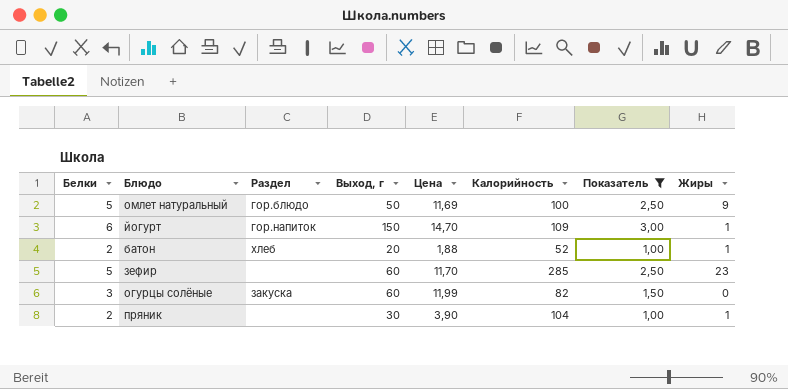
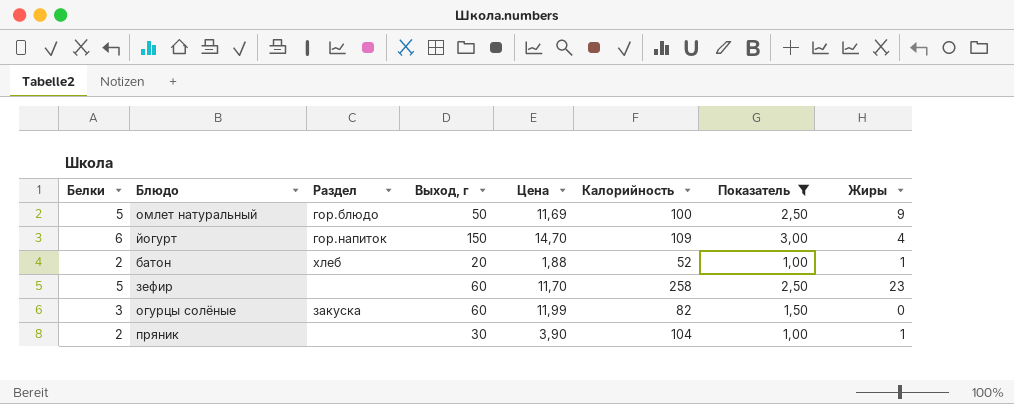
йогурт | Жиры: 1 -> 4
зефир | Калорийность: 285 -> 258

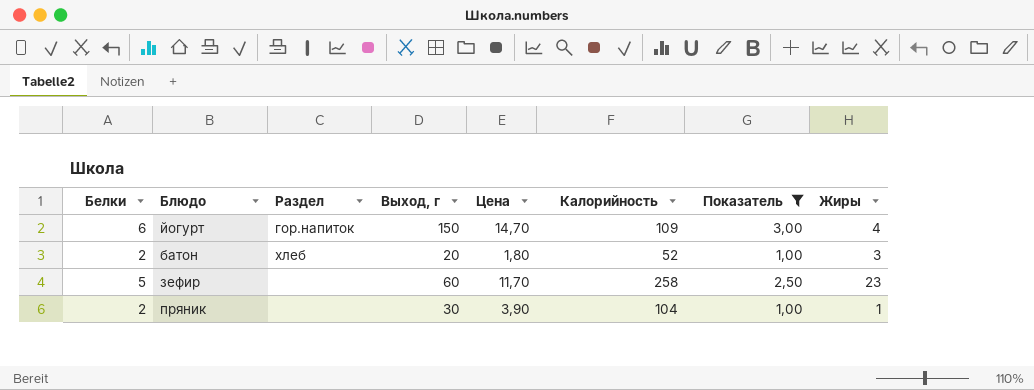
row омлет натуральный: 5 | гор.блюдо | 50 | 11,69 | 100 | 2,50 | 9 -> none
row огурцы солёные: 3 | закуска | 60 | 11,99 | 82 | 1,50 | 0 -> none
батон | Цена: 1,88 -> 1,80
батон | Жиры: 1 -> 3

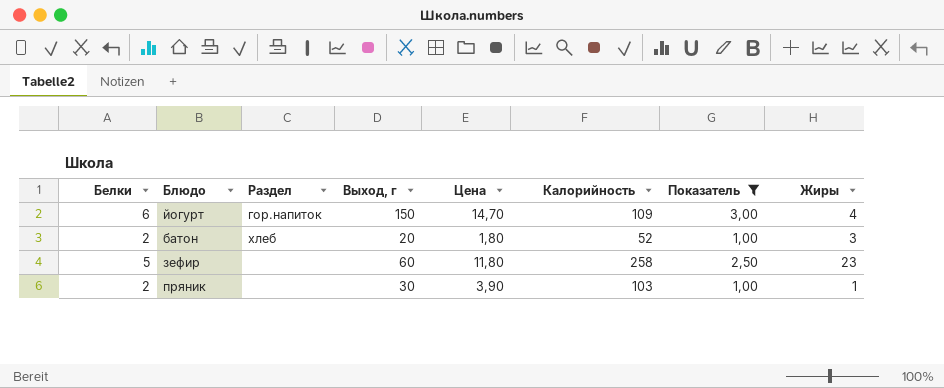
зефир | Цена: 11,70 -> 11,80
пряник | Калорийность: 104 -> 103

